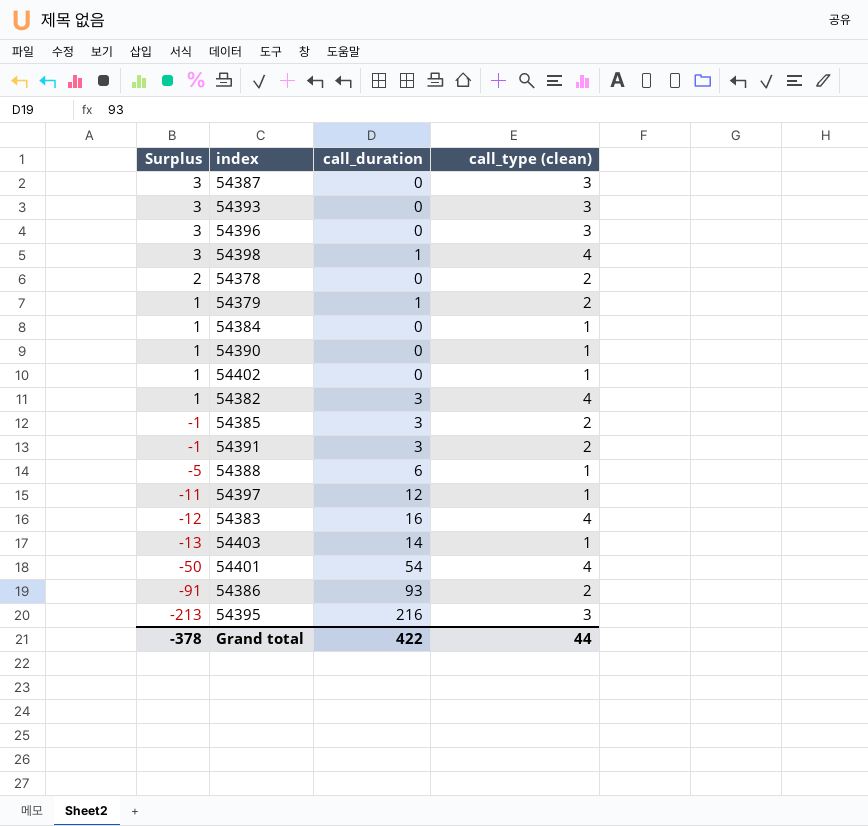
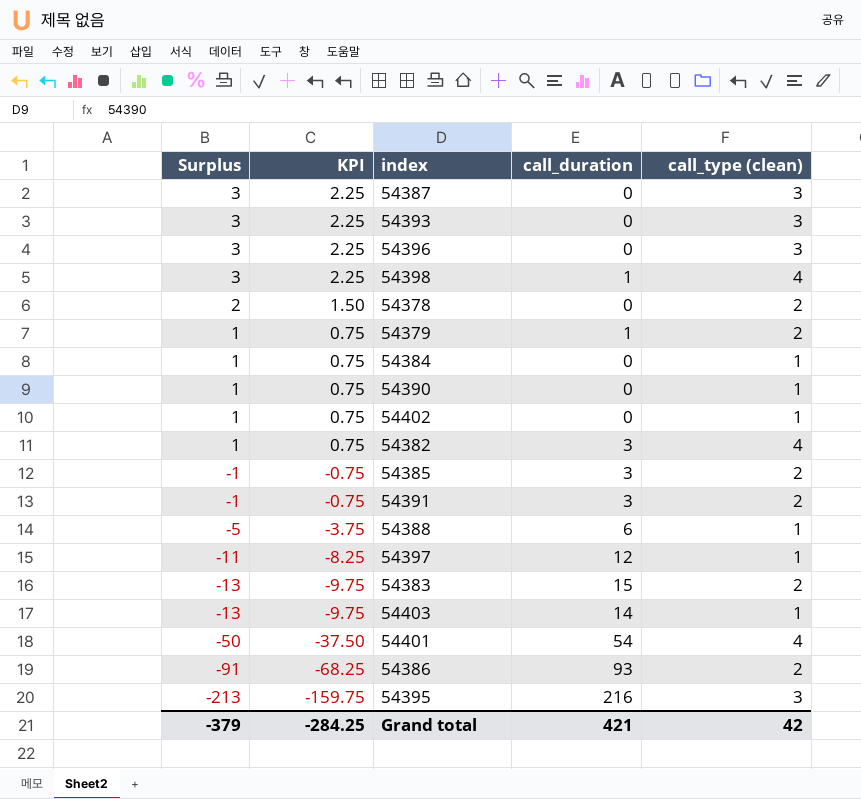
column KPI | formula: none -> [Surplus] * 0.75
54383 | Surplus: -12 -> -13
54383 | call_duration: 16 -> 15
54383 | call_type (clean): 4 -> 2
Grand total | Surplus: -378 -> -379
Grand total | call_duration: 422 -> 421
Grand total | call_type (clean): 44 -> 42

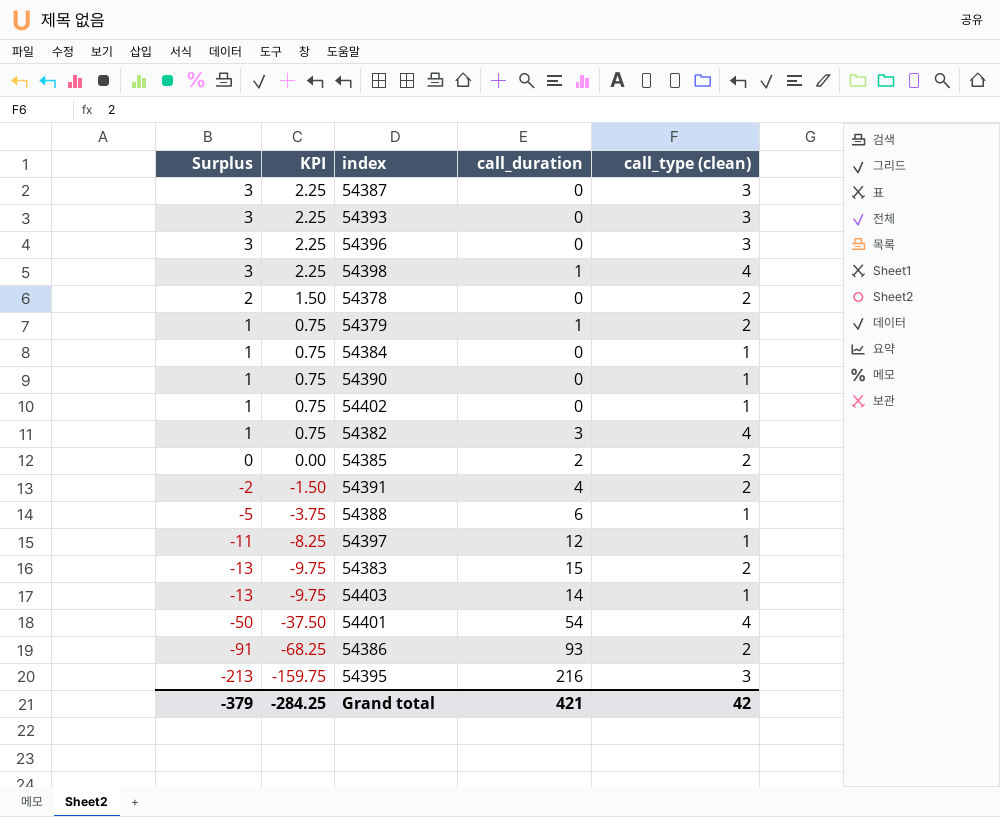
54385 | Surplus: -1 -> 0
54385 | KPI: -0.75 -> 0.00
54385 | call_duration: 3 -> 2
54391 | Surplus: -1 -> -2
54391 | KPI: -0.75 -> -1.50
54391 | call_duration: 3 -> 4

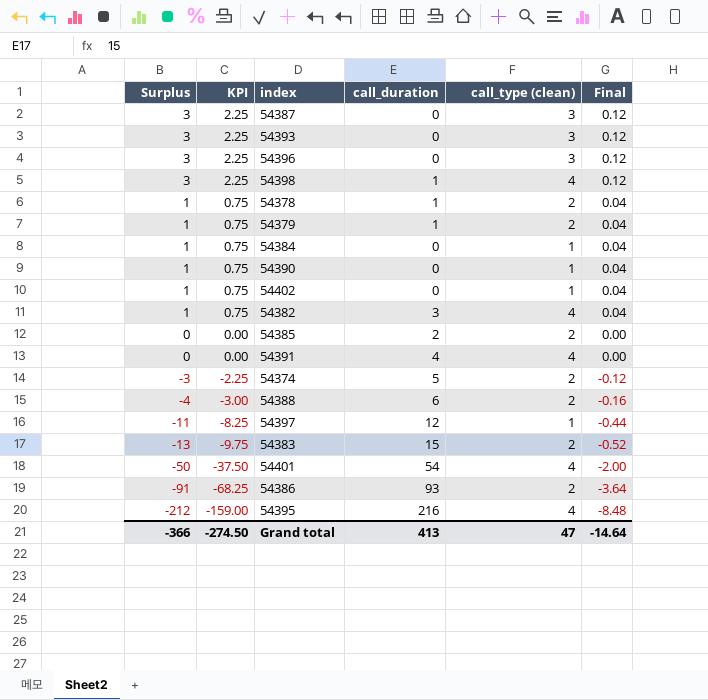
column Final | formula: none -> [Surplus] * 0.04
row 54403: -13 | -9.75 | 14 | 1 -> none
54378 | Surplus: 2 -> 1
54378 | KPI: 1.50 -> 0.75
54378 | call_duration: 0 -> 1
54391 | Surplus: -2 -> 0
54391 | KPI: -1.50 -> 0.00
54391 | call_type (clean): 2 -> 4
row 54374: none -> -3 | -2.25 | 5 | 2 | -0.12
54388 | Surplus: -5 -> -4
54388 | KPI: -3.75 -> -3.00
54388 | call_type (clean): 1 -> 2
54395 | Surplus: -213 -> -212
54395 | KPI: -159.75 -> -159.00
54395 | call_type (clean): 3 -> 4
Grand total | Surplus: -379 -> -366
Grand total | KPI: -284.25 -> -274.50
Grand total | call_duration: 421 -> 413
Grand total | call_type (clean): 42 -> 47

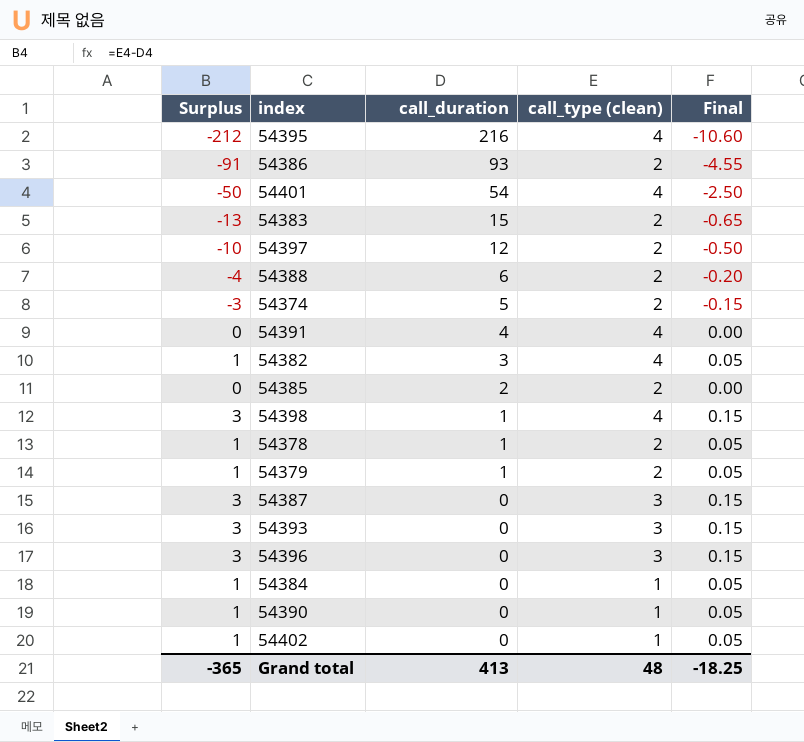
row order: Surplus descending -> call_duration descending
column KPI | formula: [Surplus] * 0.75 -> none
column Final | formula: [Surplus] * 0.04 -> [Surplus] * 0.05
54397 | Surplus: -11 -> -10
54397 | call_type (clean): 1 -> 2
Grand total | Surplus: -366 -> -365
Grand total | call_type (clean): 47 -> 48
Grand total | Final: -14.64 -> -18.25

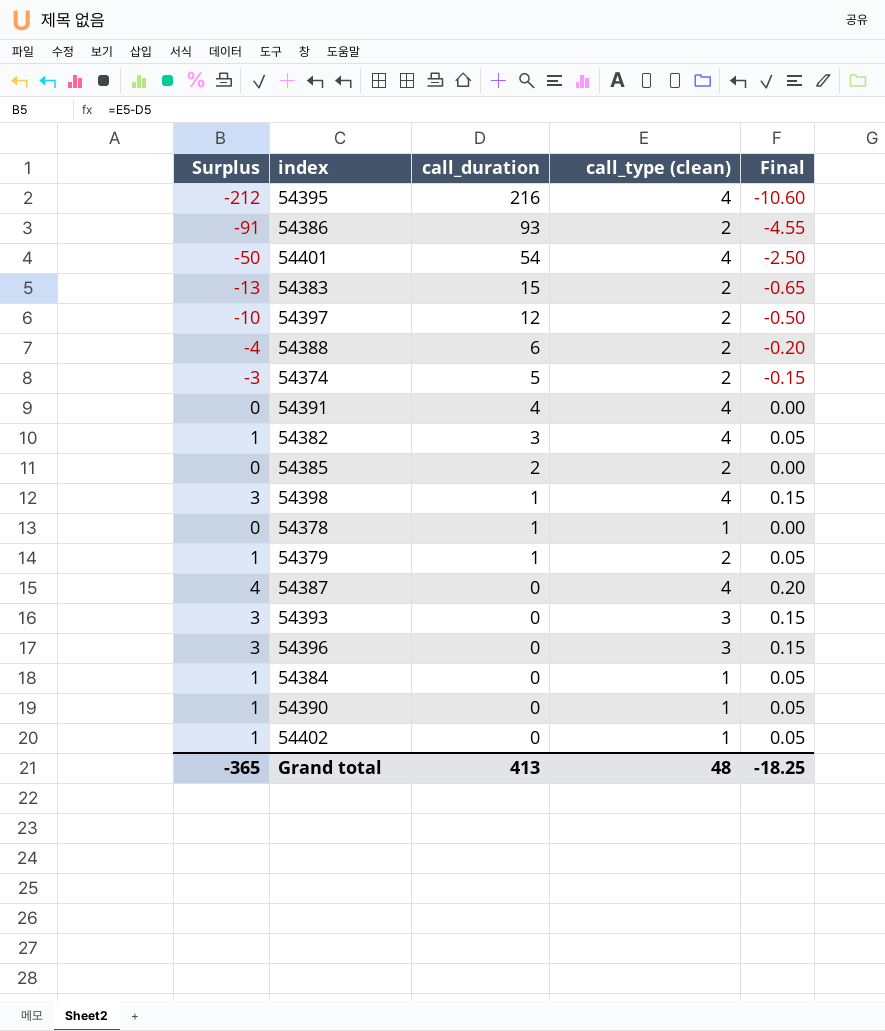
54378 | Surplus: 1 -> 0
54378 | call_type (clean): 2 -> 1
54378 | Final: 0.05 -> 0.00
54387 | Surplus: 3 -> 4
54387 | call_type (clean): 3 -> 4
54387 | Final: 0.15 -> 0.20

